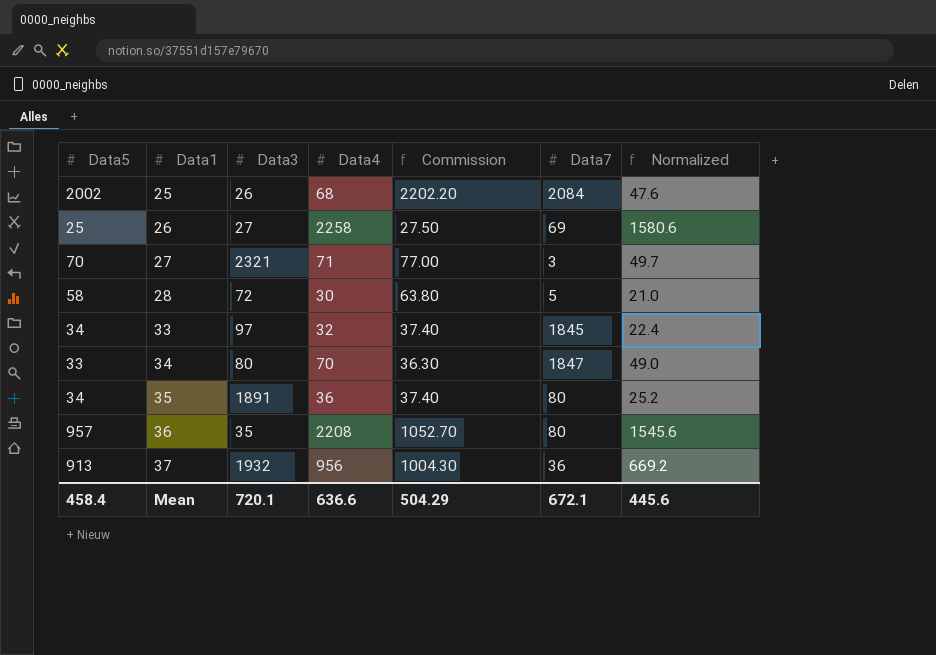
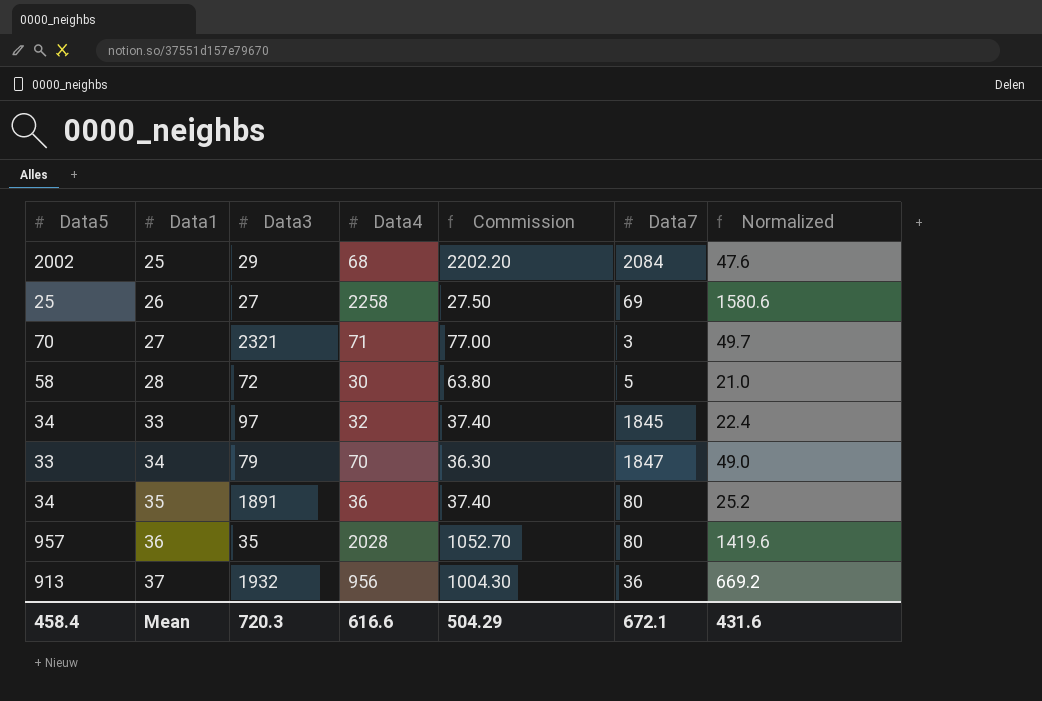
25 | Data3: 26 -> 29
34 | Data3: 80 -> 79
36 | Data4: 2208 -> 2028
36 | Normalized: 1545.6 -> 1419.6
Mean | Data3: 720.1 -> 720.3
Mean | Data4: 636.6 -> 616.6
Mean | Normalized: 445.6 -> 431.6

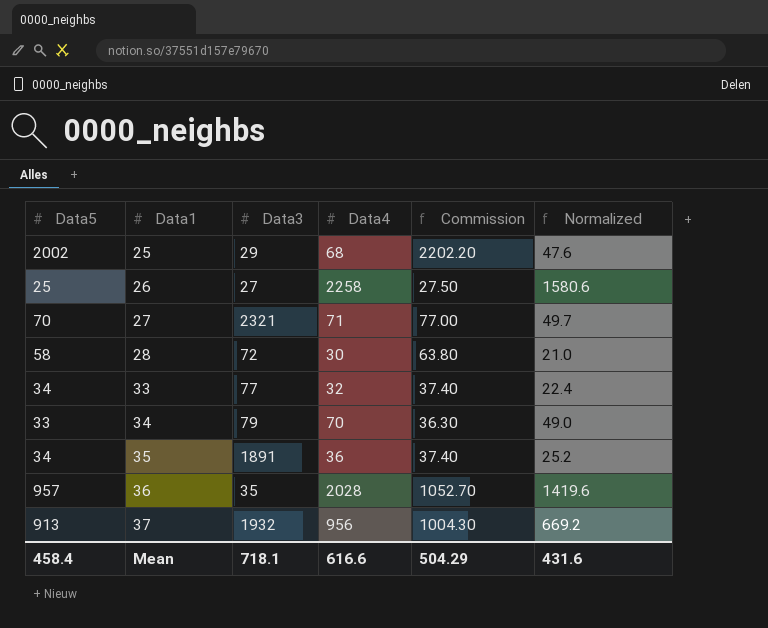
column Data7 | position: 6 -> none
33 | Data3: 97 -> 77
Mean | Data3: 720.3 -> 718.1

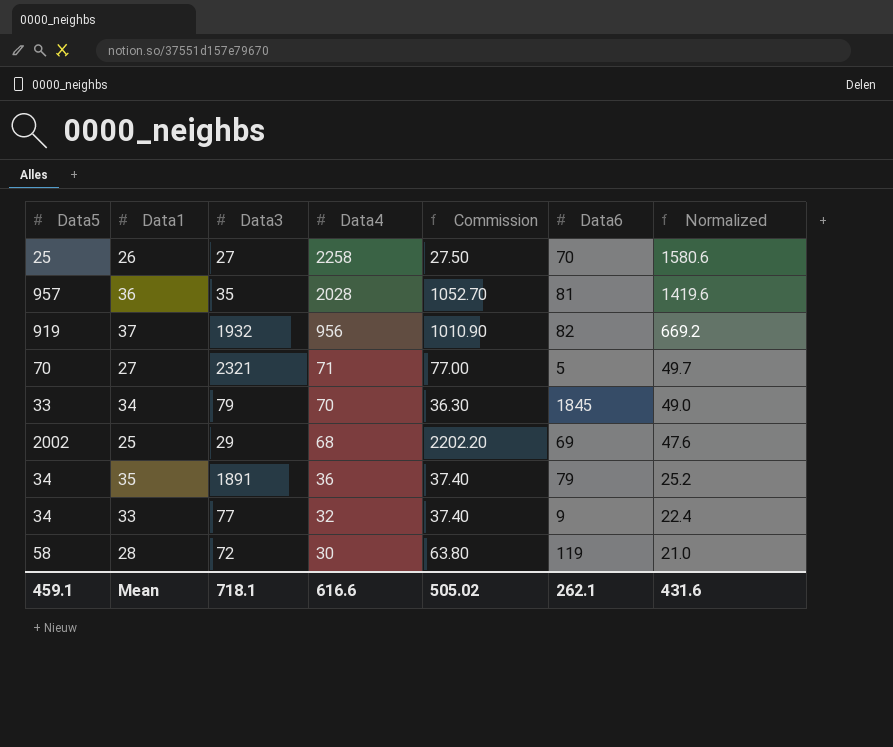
row order: Data1 ascending -> Data4 descending
column Data6 | position: none -> 6
37 | Data5: 913 -> 919
37 | Commission: 1004.30 -> 1010.90
Mean | Data5: 458.4 -> 459.1
Mean | Commission: 504.29 -> 505.02

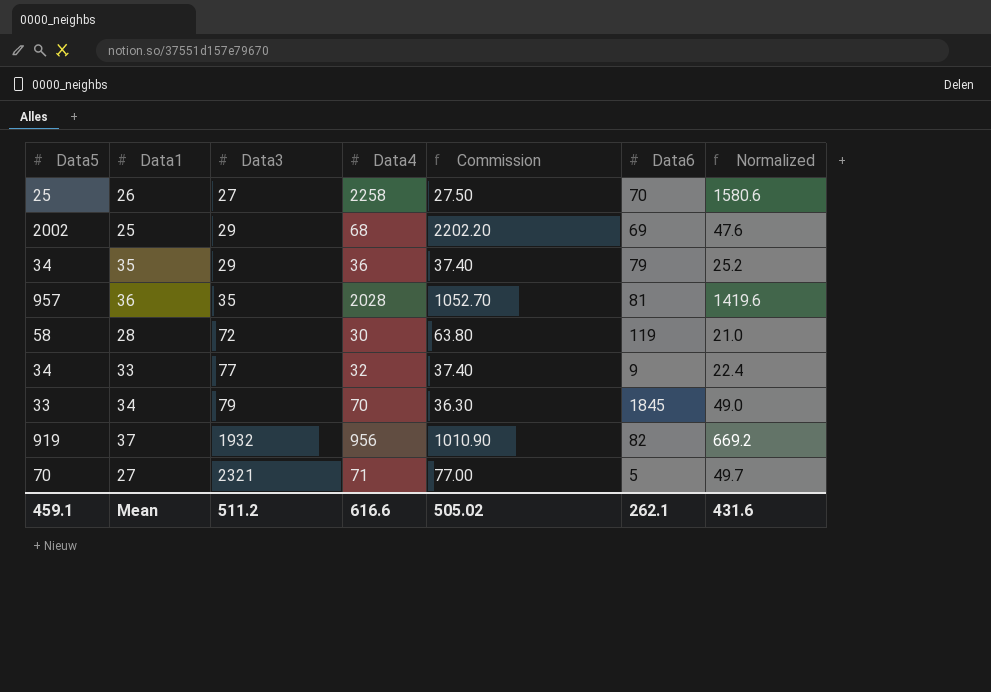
row order: Data4 descending -> Data3 ascending
35 | Data3: 1891 -> 29
Mean | Data3: 718.1 -> 511.2

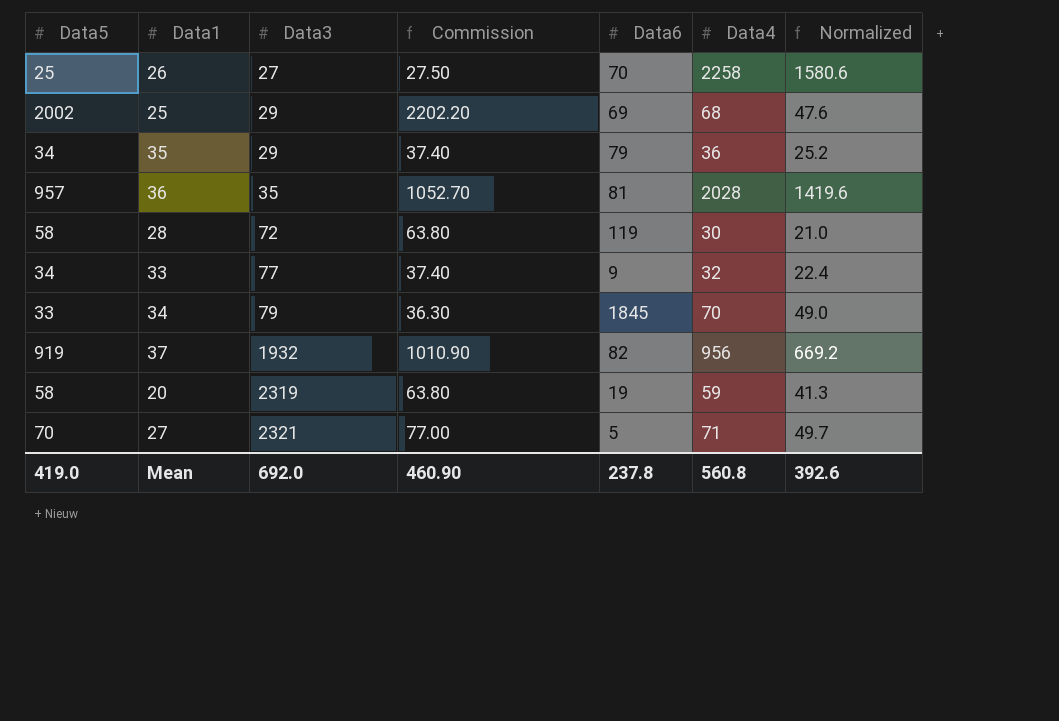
column Data4 | position: 4 -> 6
row 20: none -> 58 | 2319 | 63.80 | 19 | 59 | 41.3
Mean | Data5: 459.1 -> 419.0
Mean | Data3: 511.2 -> 692.0
Mean | Commission: 505.02 -> 460.90
Mean | Data6: 262.1 -> 237.8
Mean | Data4: 616.6 -> 560.8
Mean | Normalized: 431.6 -> 392.6

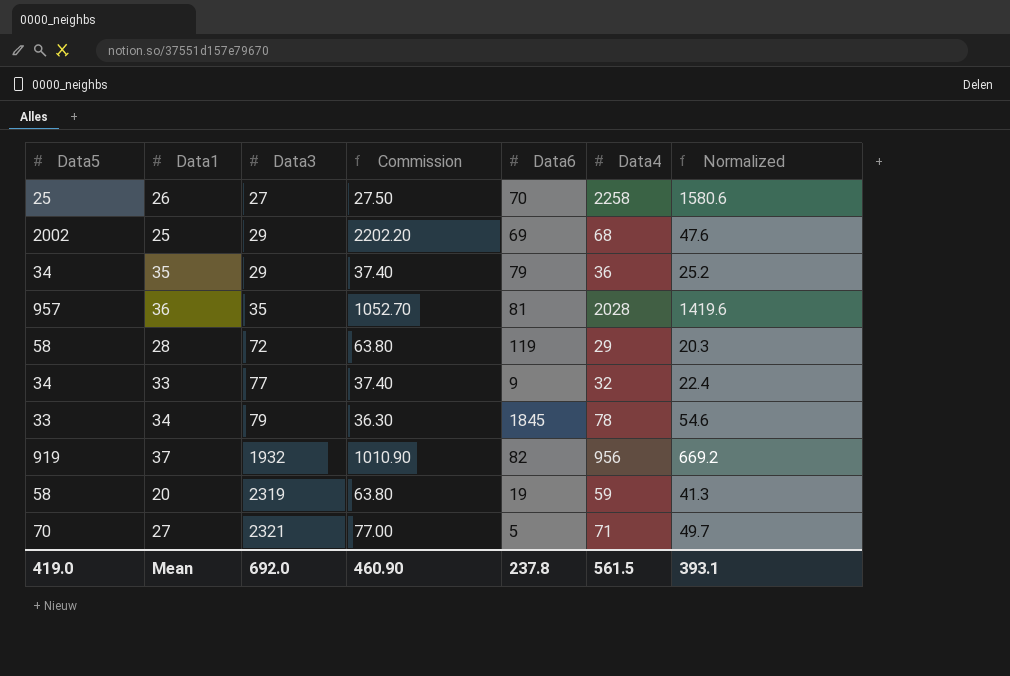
28 | Data4: 30 -> 29
28 | Normalized: 21.0 -> 20.3
34 | Data4: 70 -> 78
34 | Normalized: 49.0 -> 54.6
Mean | Data4: 560.8 -> 561.5
Mean | Normalized: 392.6 -> 393.1

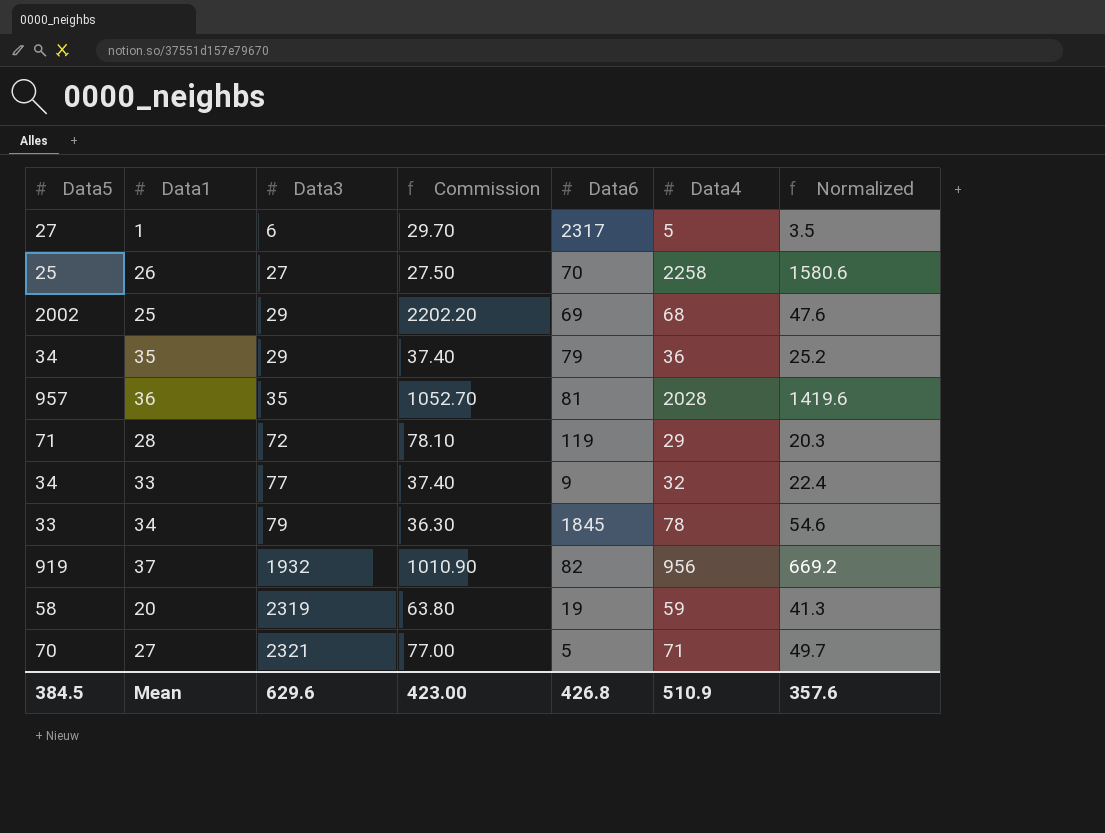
row 1: none -> 27 | 6 | 29.70 | 2317 | 5 | 3.5
28 | Data5: 58 -> 71
28 | Commission: 63.80 -> 78.10
Mean | Data5: 419.0 -> 384.5
Mean | Data3: 692.0 -> 629.6
Mean | Commission: 460.90 -> 423.00
Mean | Data6: 237.8 -> 426.8
Mean | Data4: 561.5 -> 510.9
Mean | Normalized: 393.1 -> 357.6

